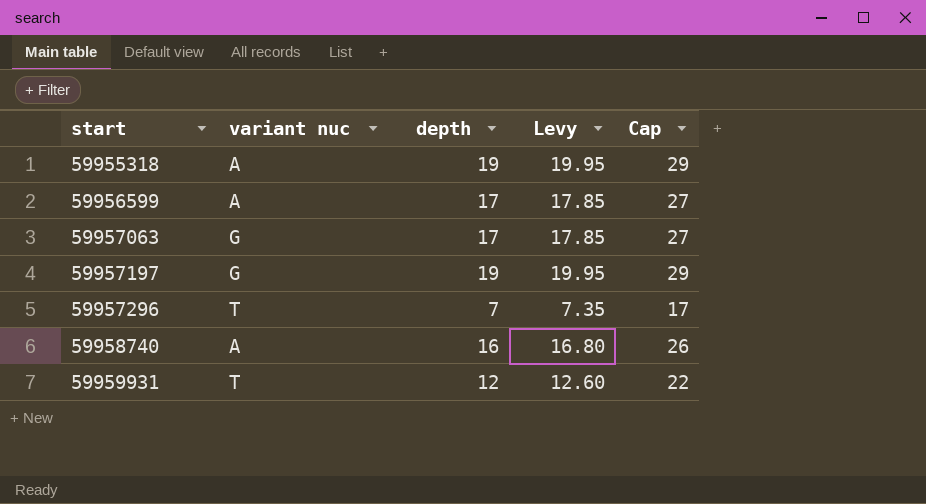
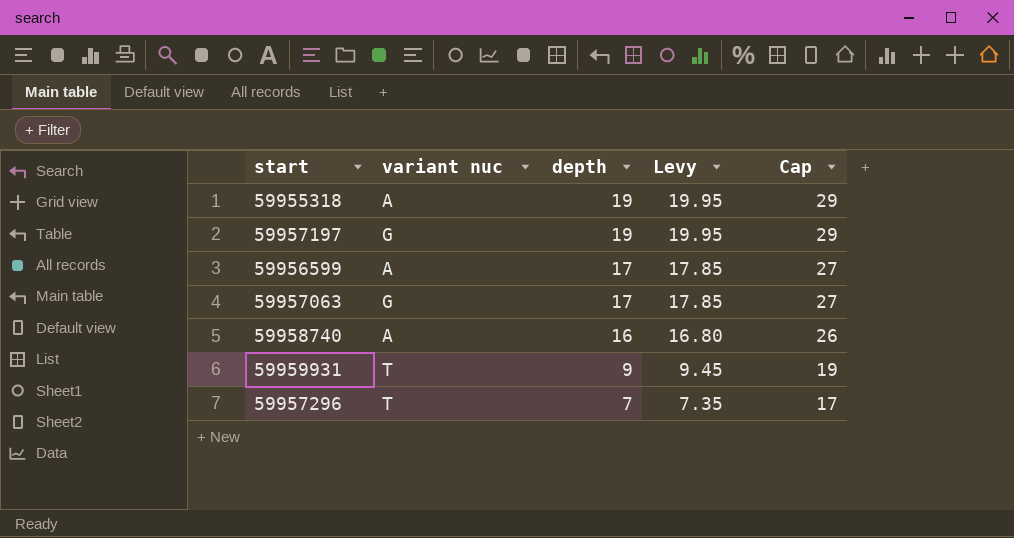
row order: start ascending -> depth descending
59959931 | depth: 12 -> 9
59959931 | Levy: 12.60 -> 9.45
59959931 | Cap: 22 -> 19

